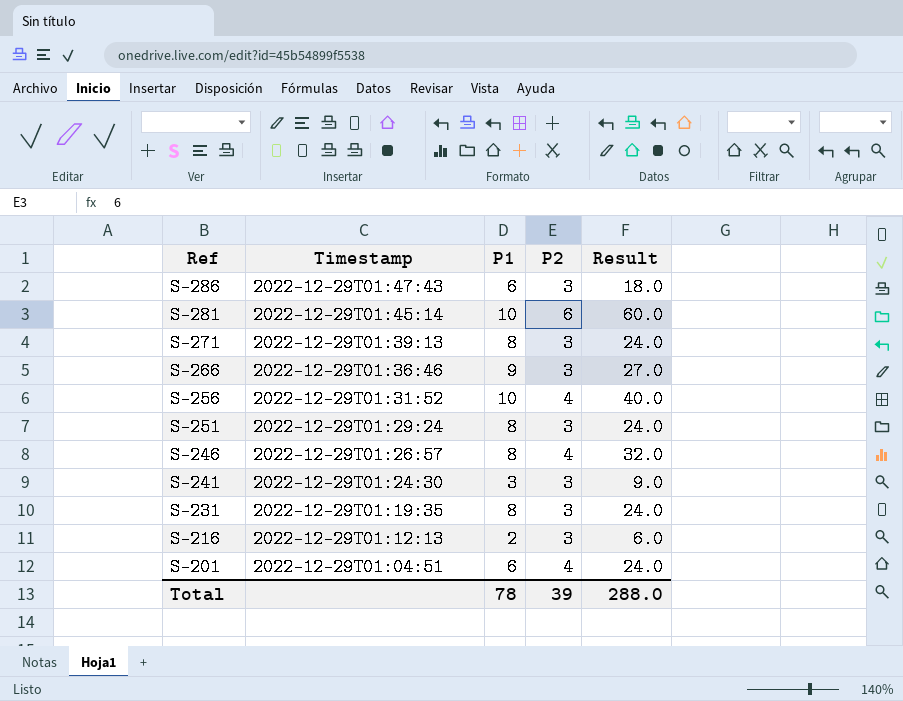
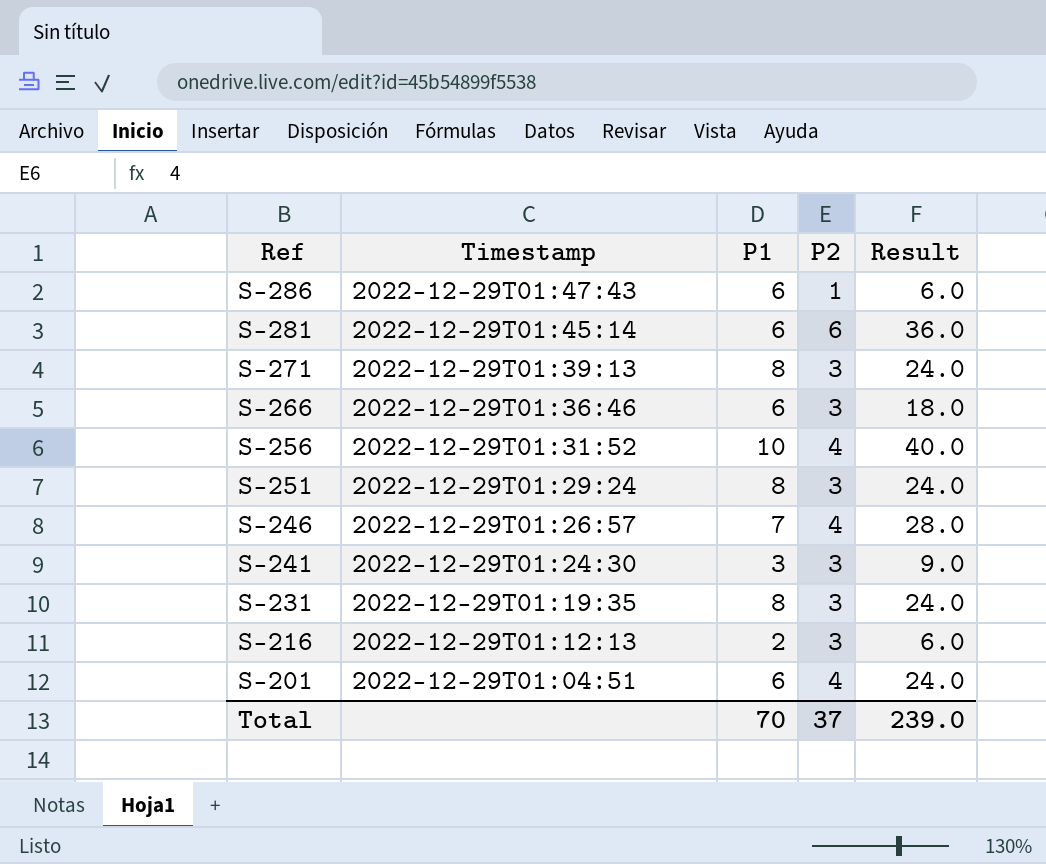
S-286 | P2: 3 -> 1
S-286 | Result: 18.0 -> 6.0
S-281 | P1: 10 -> 6
S-281 | Result: 60.0 -> 36.0
S-266 | P1: 9 -> 6
S-266 | Result: 27.0 -> 18.0
S-246 | P1: 8 -> 7
S-246 | Result: 32.0 -> 28.0
Total | P1: 78 -> 70
Total | P2: 39 -> 37
Total | Result: 288.0 -> 239.0

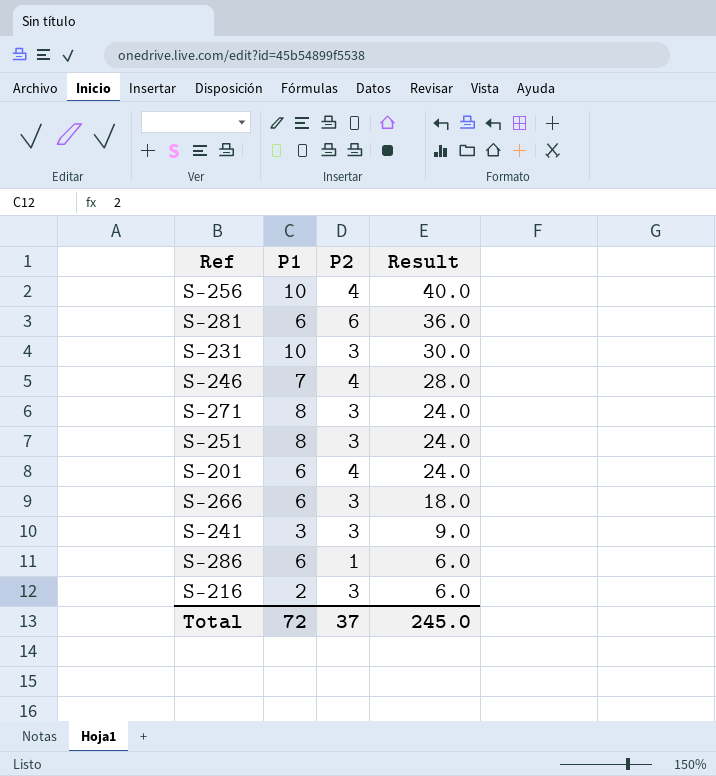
row order: Ref descending -> Result descending
column Timestamp | position: 2 -> none
S-231 | P1: 8 -> 10
S-231 | Result: 24.0 -> 30.0
Total | P1: 70 -> 72
Total | Result: 239.0 -> 245.0

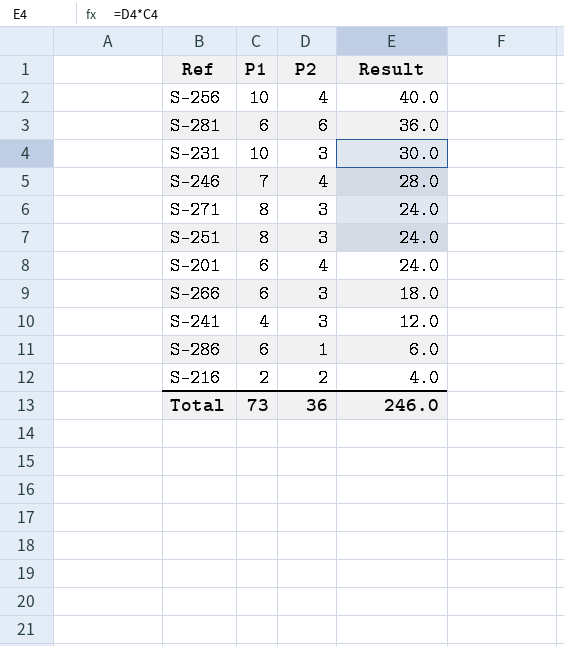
S-241 | P1: 3 -> 4
S-241 | Result: 9.0 -> 12.0
S-216 | P2: 3 -> 2
S-216 | Result: 6.0 -> 4.0
Total | P1: 72 -> 73
Total | P2: 37 -> 36
Total | Result: 245.0 -> 246.0

